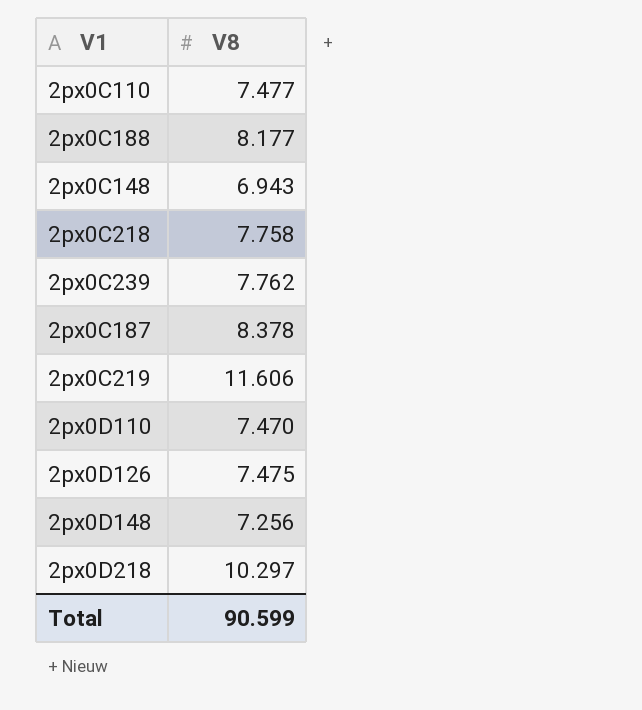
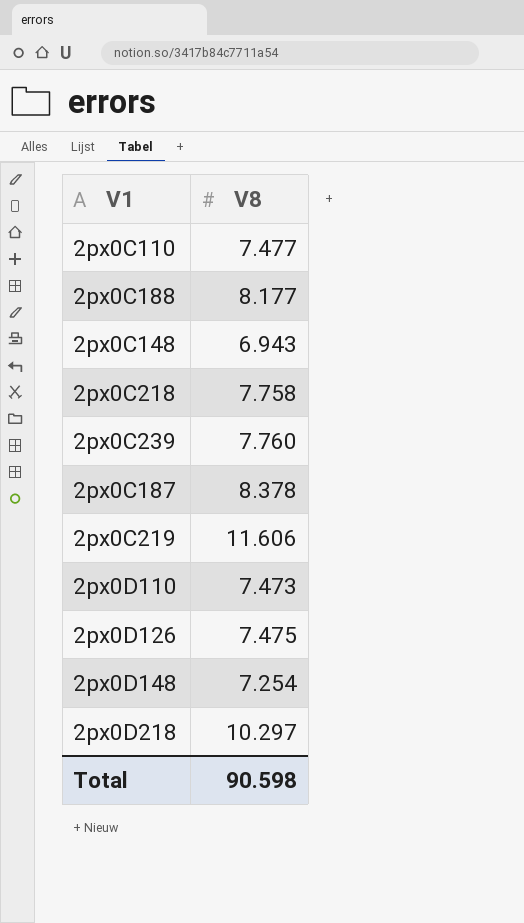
2px0C239 | V8: 7.762 -> 7.760
2px0D110 | V8: 7.470 -> 7.473
2px0D148 | V8: 7.256 -> 7.254
Total | V8: 90.599 -> 90.598

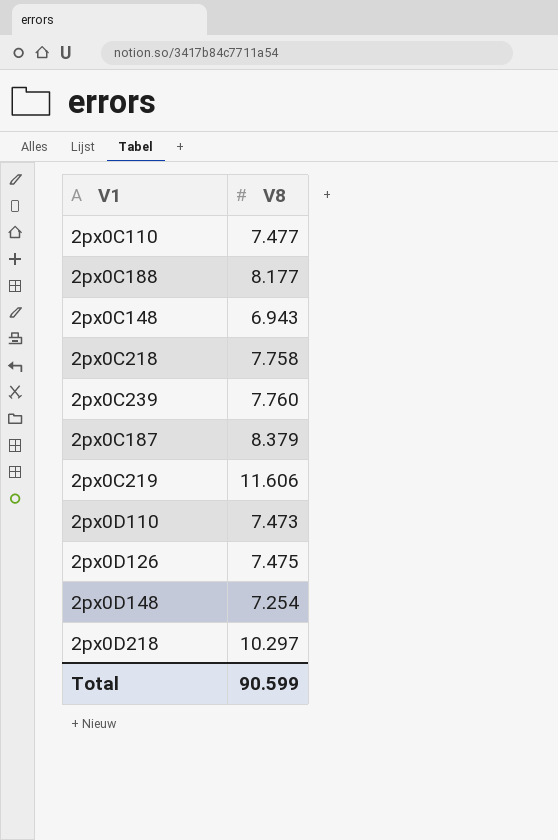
2px0C187 | V8: 8.378 -> 8.379
Total | V8: 90.598 -> 90.599

